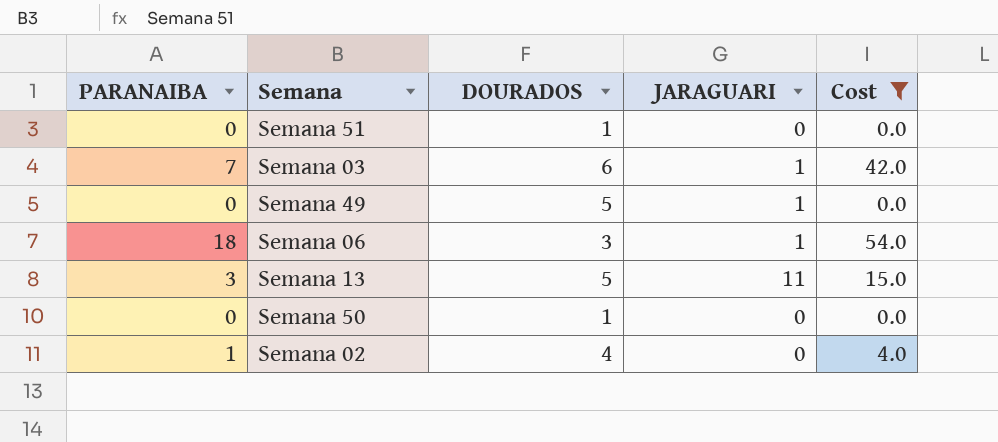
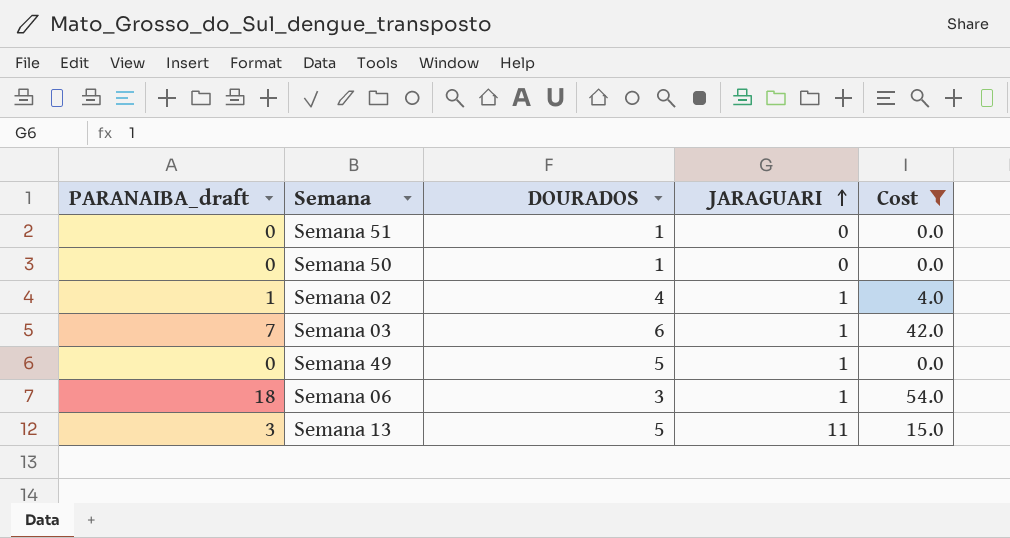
row order: none -> JARAGUARI ascending
column name: PARANAIBA -> PARANAIBA_draft
Semana 02 | JARAGUARI: 0 -> 1

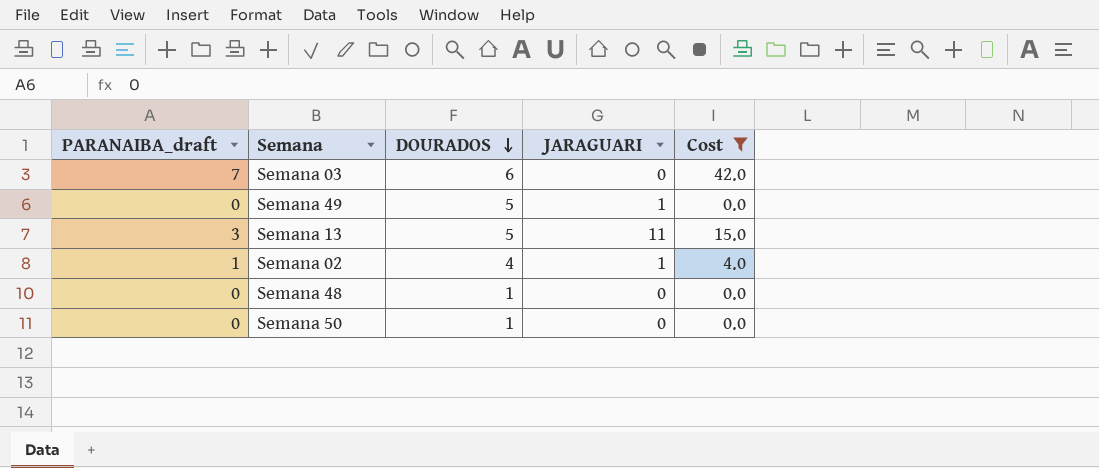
row order: JARAGUARI ascending -> DOURADOS descending
row Semana 51: 0 | 1 | 0 | 0.0 -> none
row Semana 06: 18 | 3 | 1 | 54.0 -> none
Semana 03 | JARAGUARI: 1 -> 0
row Semana 48: none -> 0 | 1 | 0 | 0.0

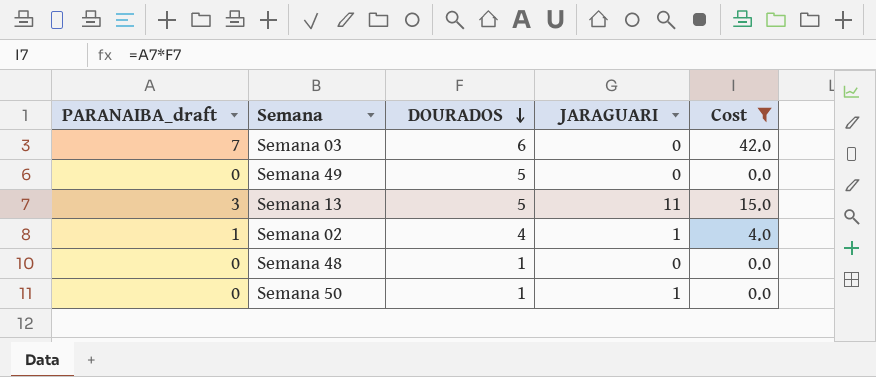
Semana 49 | JARAGUARI: 1 -> 0
Semana 50 | JARAGUARI: 0 -> 1

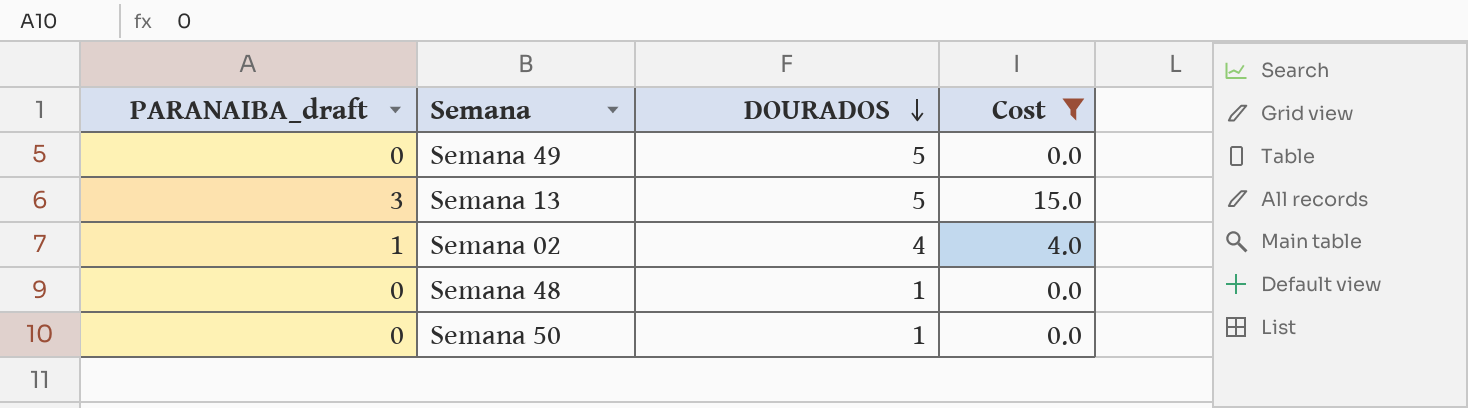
column JARAGUARI | position: 4 -> none
row Semana 03: 7 | 6 | 0 | 42.0 -> none

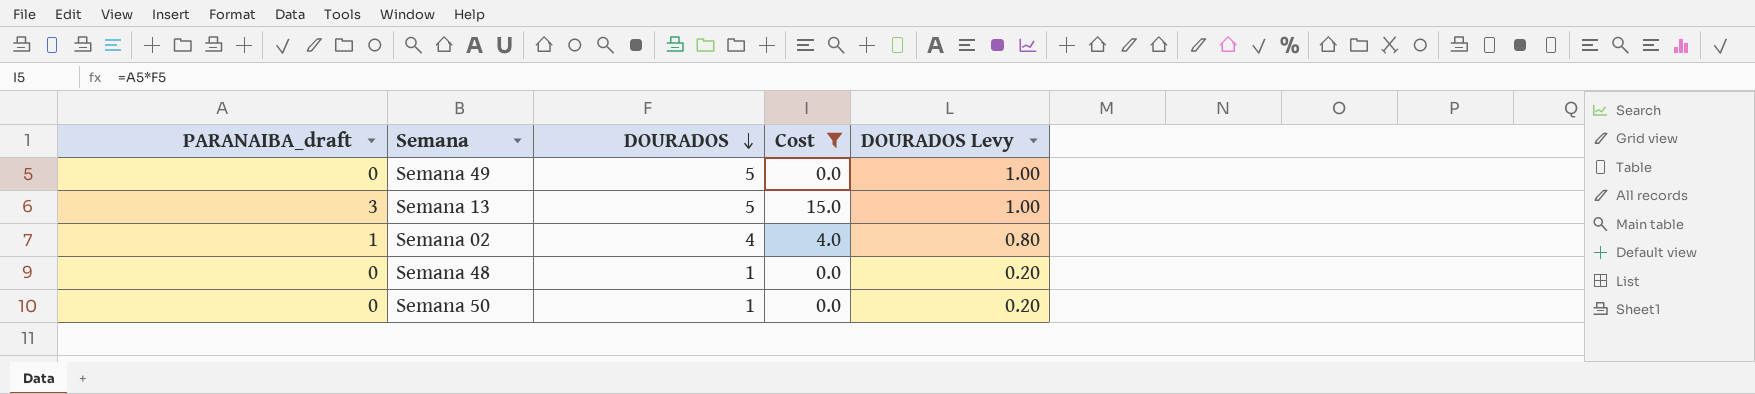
column DOURADOS Levy | formula: none -> [DOURADOS] * 0.2

